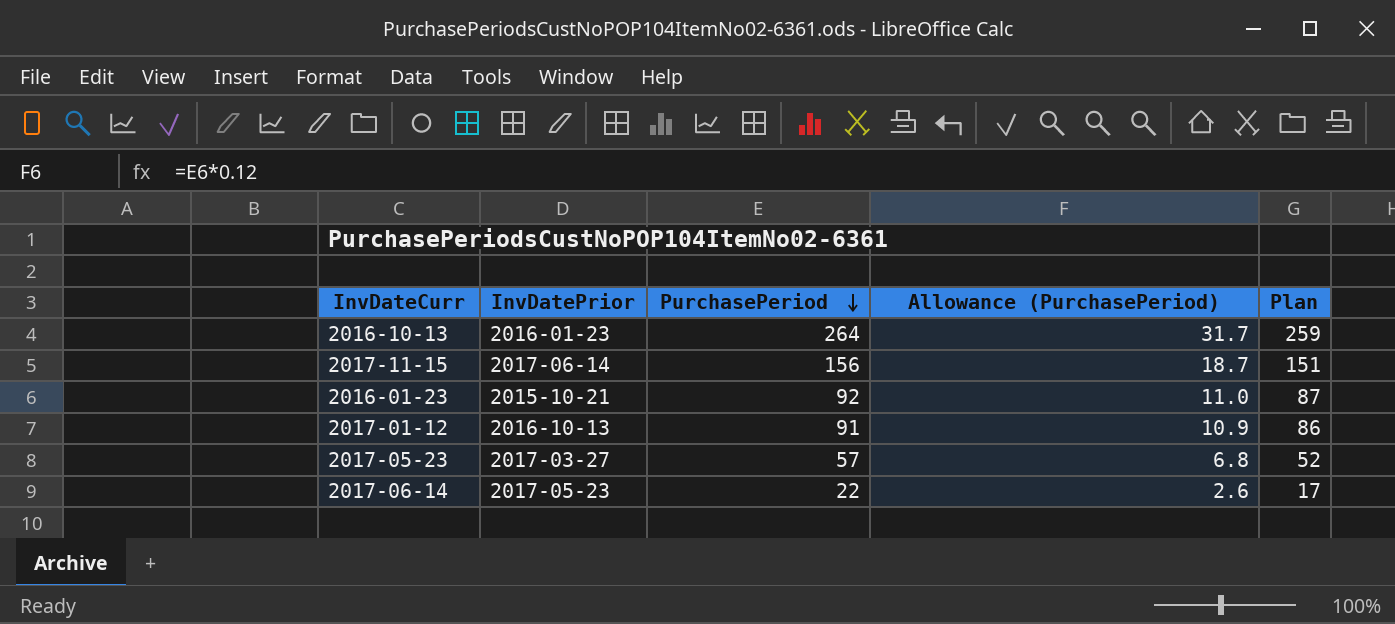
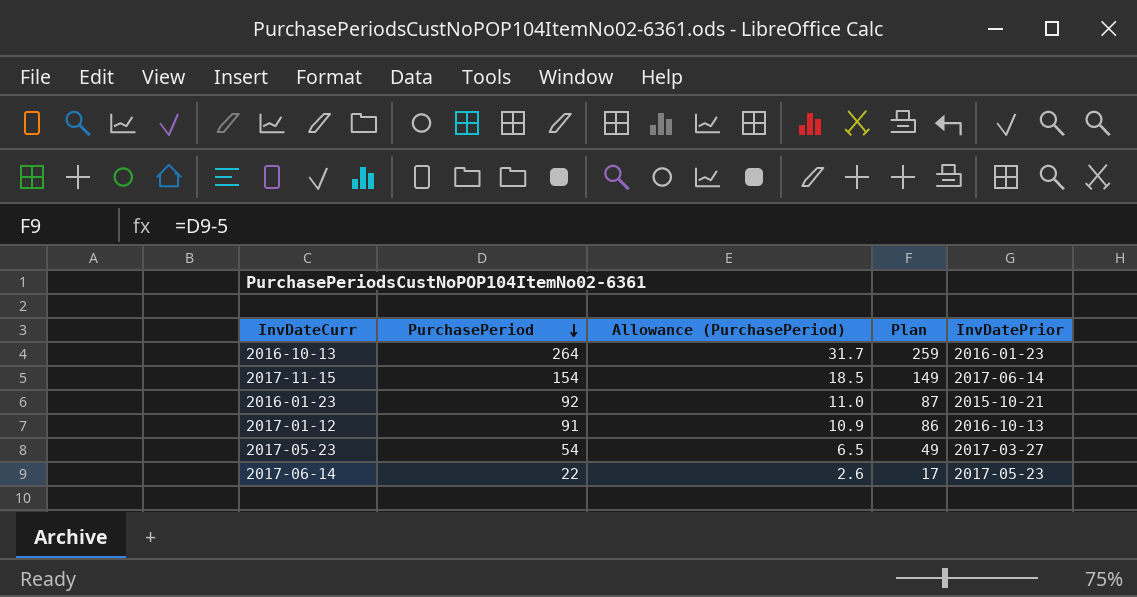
column InvDatePrior | position: 2 -> 5
2017-11-15 | PurchasePeriod: 156 -> 154
2017-11-15 | Allowance (PurchasePeriod): 18.7 -> 18.5
2017-11-15 | Plan: 151 -> 149
2017-05-23 | PurchasePeriod: 57 -> 54
2017-05-23 | Allowance (PurchasePeriod): 6.8 -> 6.5
2017-05-23 | Plan: 52 -> 49

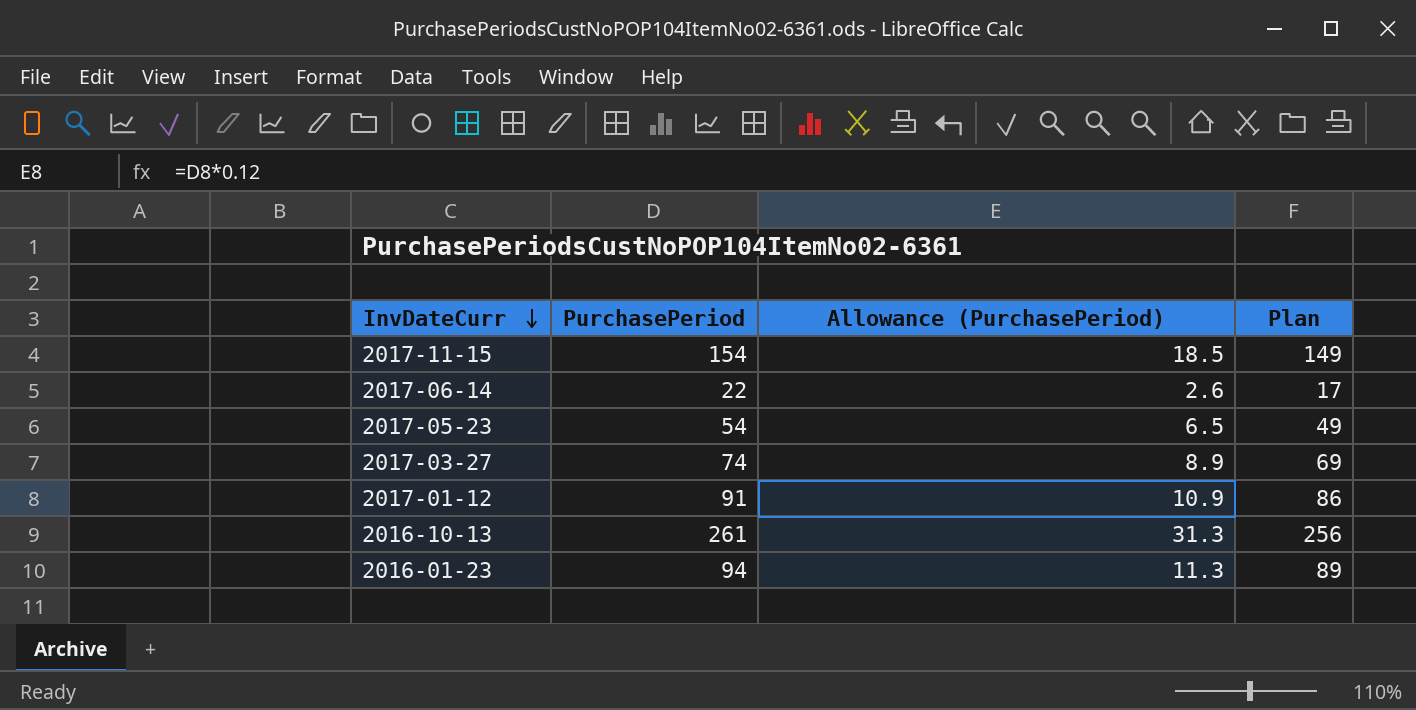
row order: PurchasePeriod descending -> InvDateCurr descending
column InvDatePrior | position: 5 -> none
row 2017-03-27: none -> 74 | 8.9 | 69
2016-10-13 | PurchasePeriod: 264 -> 261
2016-10-13 | Allowance (PurchasePeriod): 31.7 -> 31.3
2016-10-13 | Plan: 259 -> 256
2016-01-23 | PurchasePeriod: 92 -> 94
2016-01-23 | Allowance (PurchasePeriod): 11.0 -> 11.3
2016-01-23 | Plan: 87 -> 89

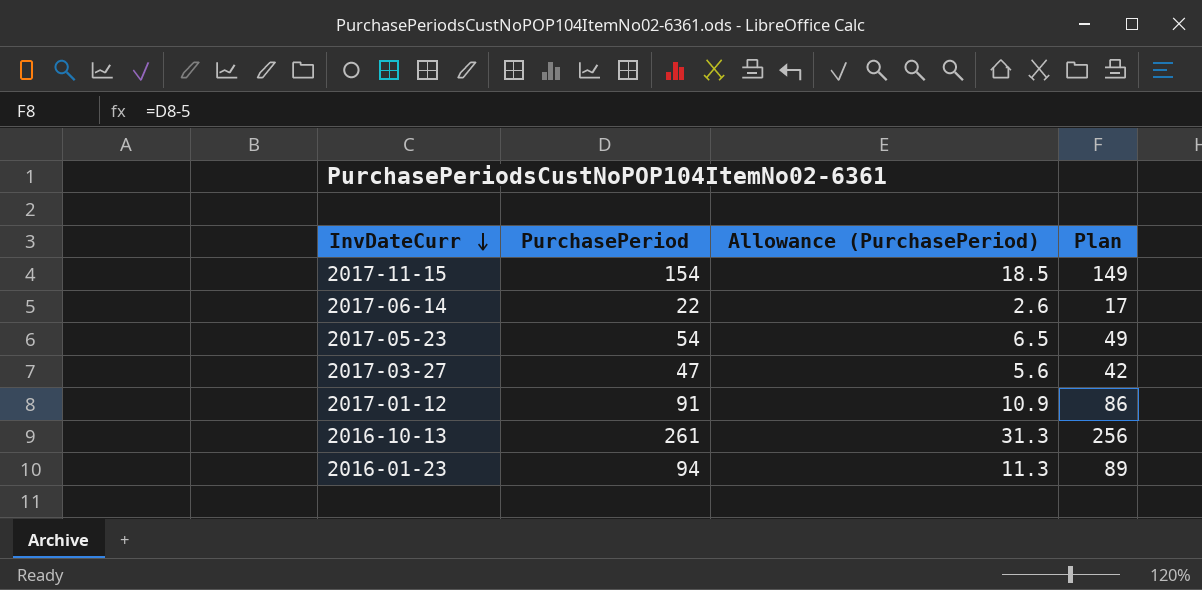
2017-03-27 | PurchasePeriod: 74 -> 47
2017-03-27 | Allowance (PurchasePeriod): 8.9 -> 5.6
2017-03-27 | Plan: 69 -> 42

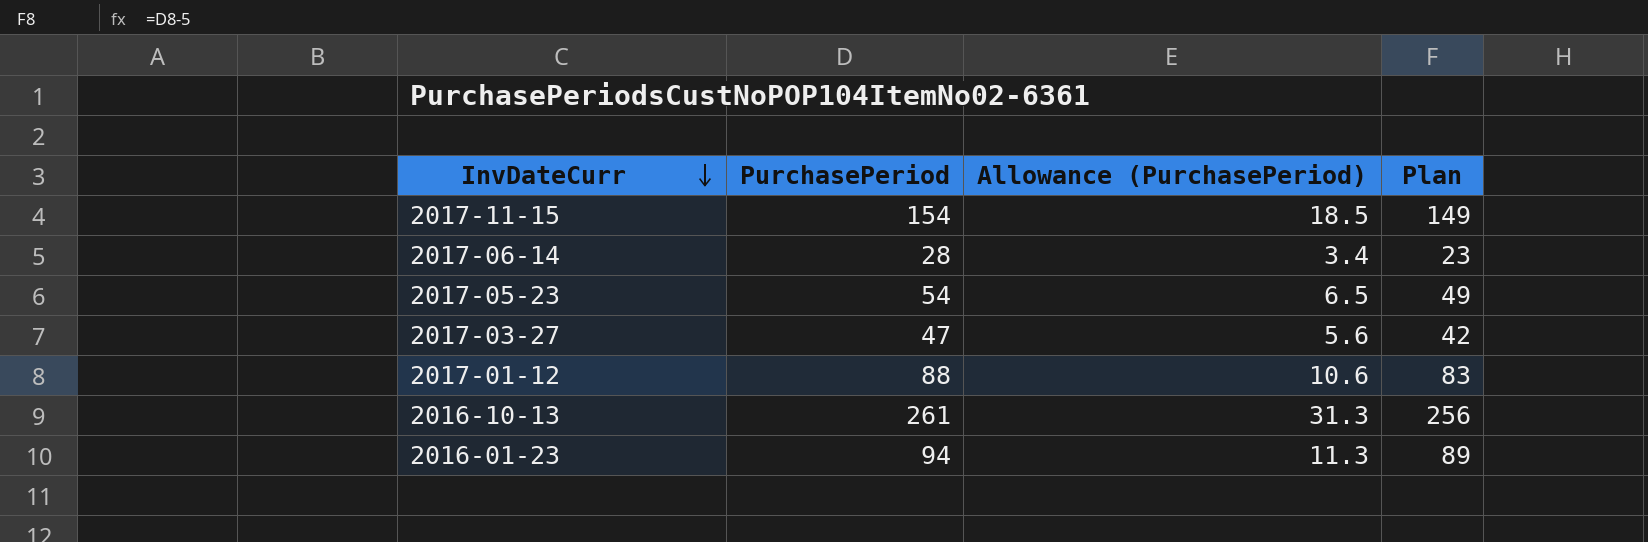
2017-06-14 | PurchasePeriod: 22 -> 28
2017-06-14 | Allowance (PurchasePeriod): 2.6 -> 3.4
2017-06-14 | Plan: 17 -> 23
2017-01-12 | PurchasePeriod: 91 -> 88
2017-01-12 | Allowance (PurchasePeriod): 10.9 -> 10.6
2017-01-12 | Plan: 86 -> 83

